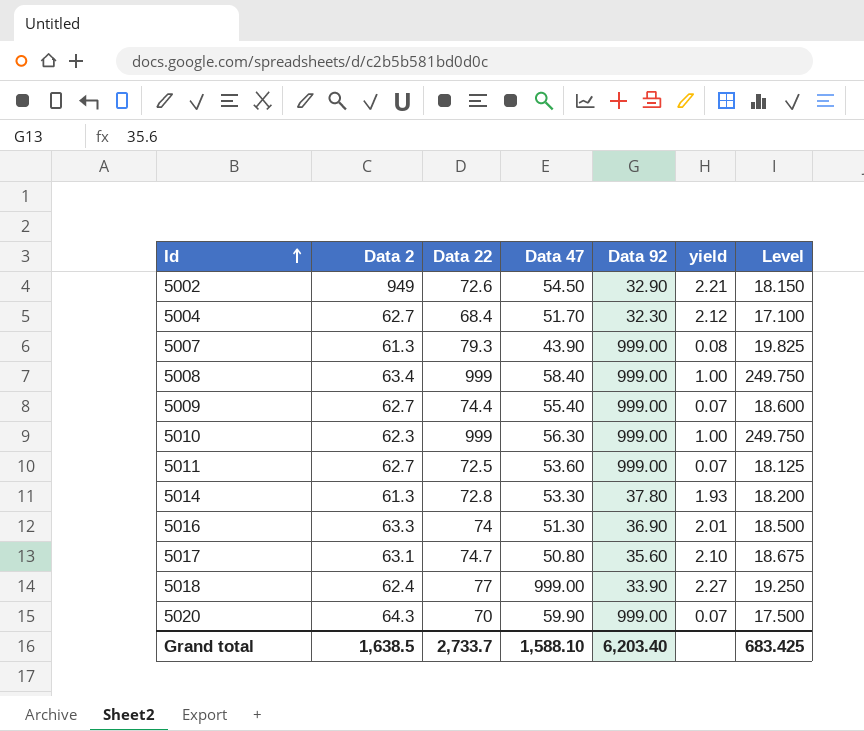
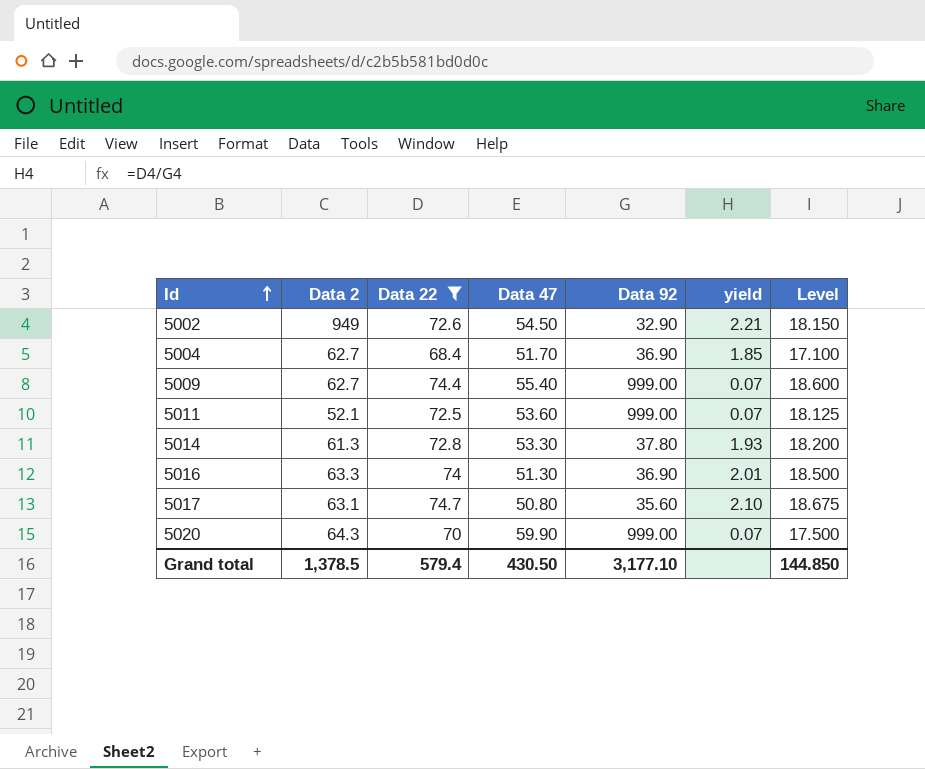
filter: none -> Data 22 <= 74.7
5004 | Data 92: 32.30 -> 36.90
5004 | yield: 2.12 -> 1.85
5011 | Data 2: 62.7 -> 52.1
Grand total | Data 2: 1,638.5 -> 1,378.5
Grand total | Data 22: 2,733.7 -> 579.4
Grand total | Data 47: 1,588.10 -> 430.50
Grand total | Data 92: 6,203.40 -> 3,177.10
Grand total | Level: 683.425 -> 144.850

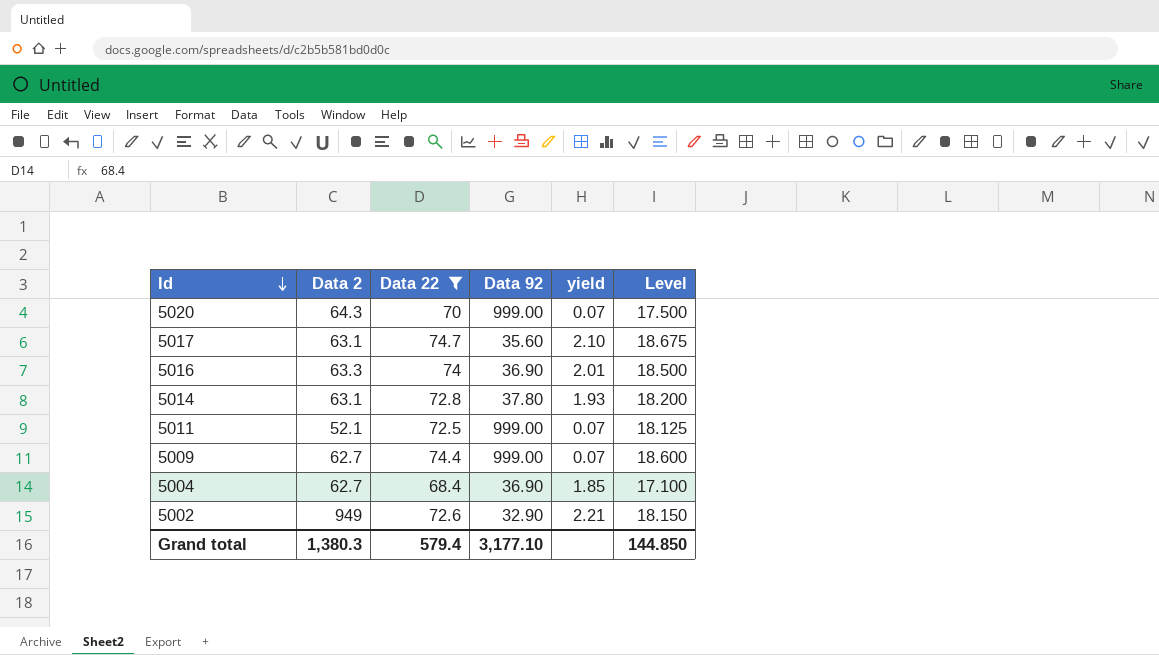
row order: Id ascending -> Id descending
column Data 47 | position: 4 -> none
5014 | Data 2: 61.3 -> 63.1
Grand total | Data 2: 1,378.5 -> 1,380.3

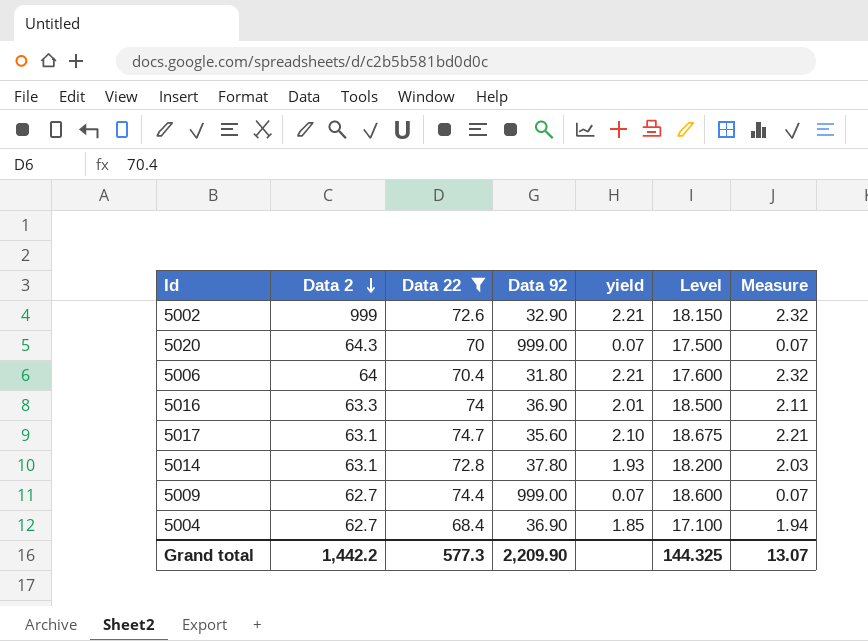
row order: Id descending -> Data 2 descending
column Measure | formula: none -> [yield] * 1.05
row 5011: 52.1 | 72.5 | 999.00 | 0.07 | 18.125 -> none
5002 | Data 2: 949 -> 999
row 5006: none -> 64 | 70.4 | 31.80 | 2.21 | 17.600 | 2.32
Grand total | Data 2: 1,380.3 -> 1,442.2
Grand total | Data 22: 579.4 -> 577.3
Grand total | Data 92: 3,177.10 -> 2,209.90
Grand total | Level: 144.850 -> 144.325

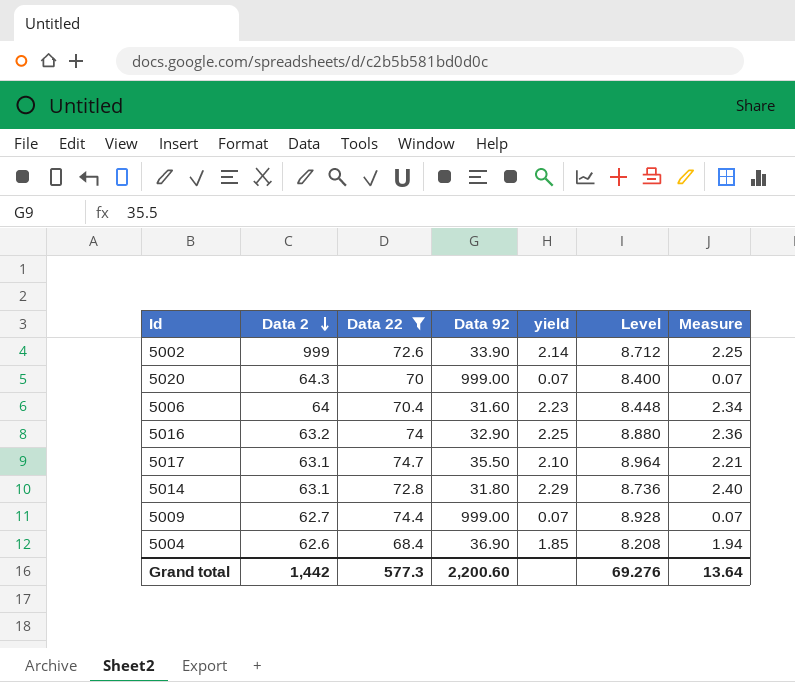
column Level | formula: [Data 22] * 0.25 -> [Data 22] * 0.12
5002 | Data 92: 32.90 -> 33.90
5002 | yield: 2.21 -> 2.14
5002 | Measure: 2.32 -> 2.25
5006 | Data 92: 31.80 -> 31.60
5006 | yield: 2.21 -> 2.23
5006 | Measure: 2.32 -> 2.34
5016 | Data 2: 63.3 -> 63.2
5016 | Data 92: 36.90 -> 32.90
5016 | yield: 2.01 -> 2.25
5016 | Measure: 2.11 -> 2.36
5017 | Data 92: 35.60 -> 35.50
5014 | Data 92: 37.80 -> 31.80
5014 | yield: 1.93 -> 2.29
5014 | Measure: 2.03 -> 2.40
5004 | Data 2: 62.7 -> 62.6
Grand total | Data 2: 1,442.2 -> 1,442
Grand total | Data 92: 2,209.90 -> 2,200.60
Grand total | Level: 144.325 -> 69.276
Grand total | Measure: 13.07 -> 13.64

